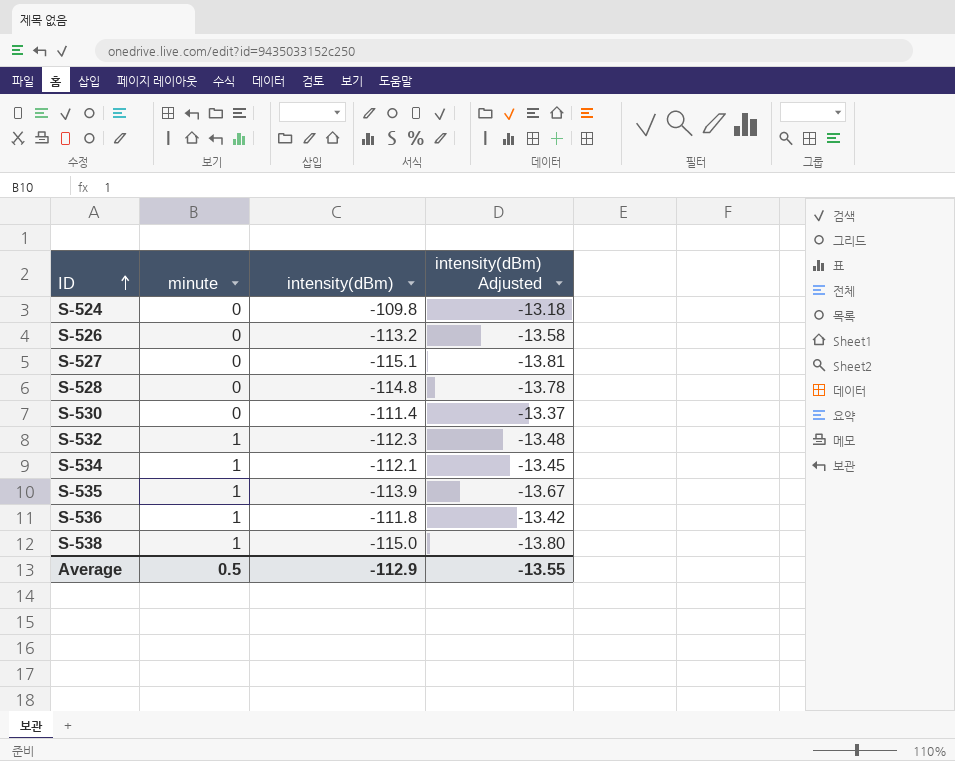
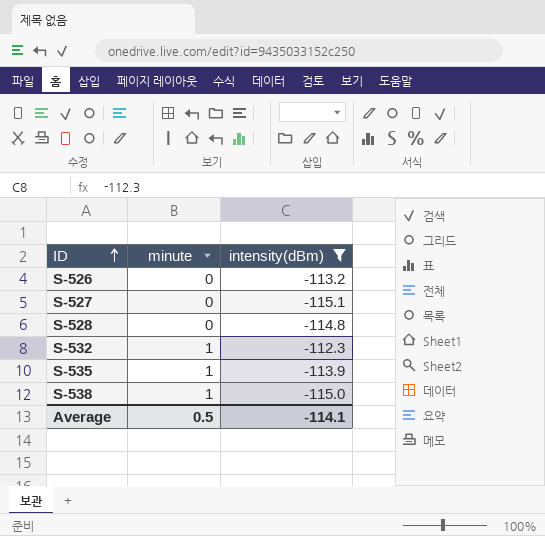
filter: none -> intensity(dBm) <= -112.3
column intensity(dBm) Adjusted | formula: [intensity(dBm)] * 0.12 -> none
Average | intensity(dBm): -112.9 -> -114.1

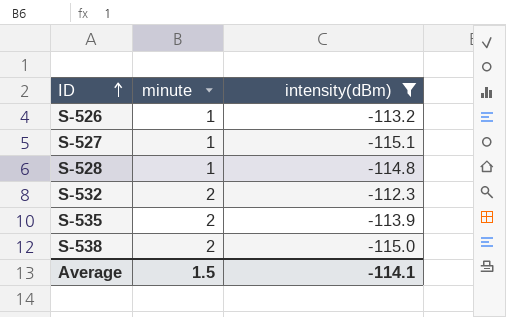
S-526 | minute: 0 -> 1
S-527 | minute: 0 -> 1
S-528 | minute: 0 -> 1
S-532 | minute: 1 -> 2
S-535 | minute: 1 -> 2
S-538 | minute: 1 -> 2
Average | minute: 0.5 -> 1.5

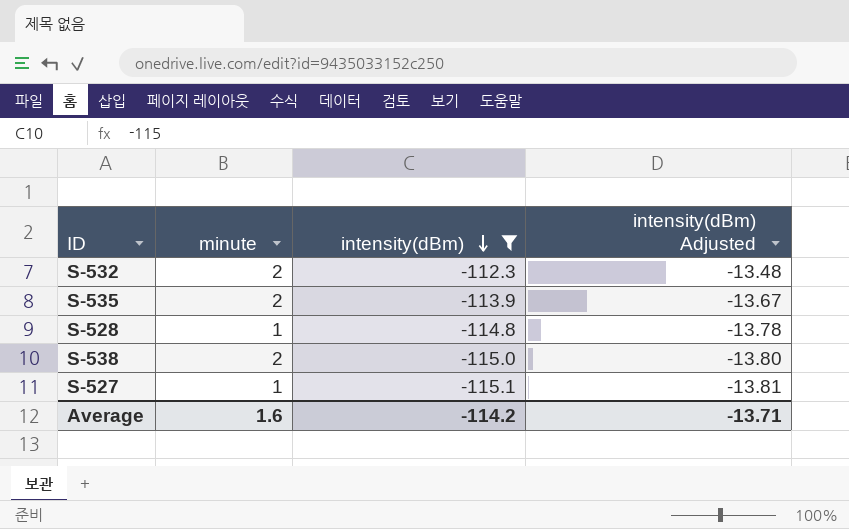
row order: ID ascending -> intensity(dBm) descending
column intensity(dBm) Adjusted | formula: none -> [intensity(dBm)] * 0.12
row S-526: 1 | -113.2 -> none
Average | minute: 1.5 -> 1.6
Average | intensity(dBm): -114.1 -> -114.2

